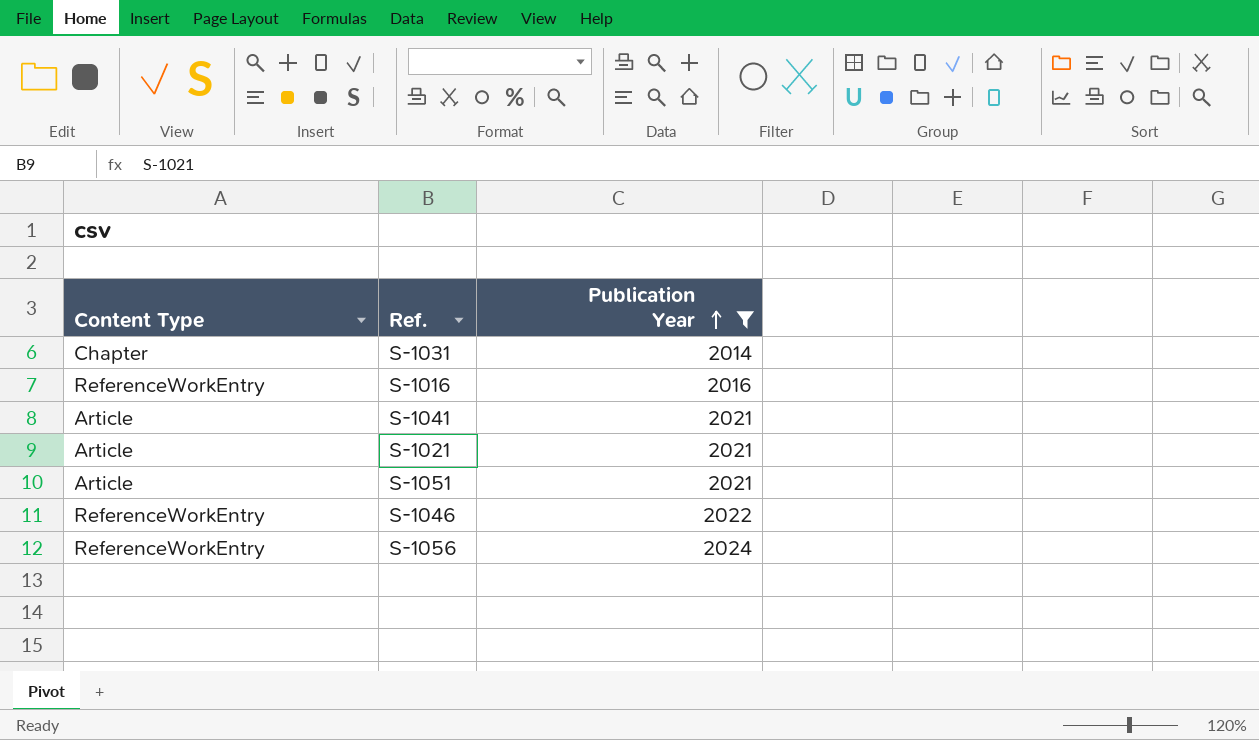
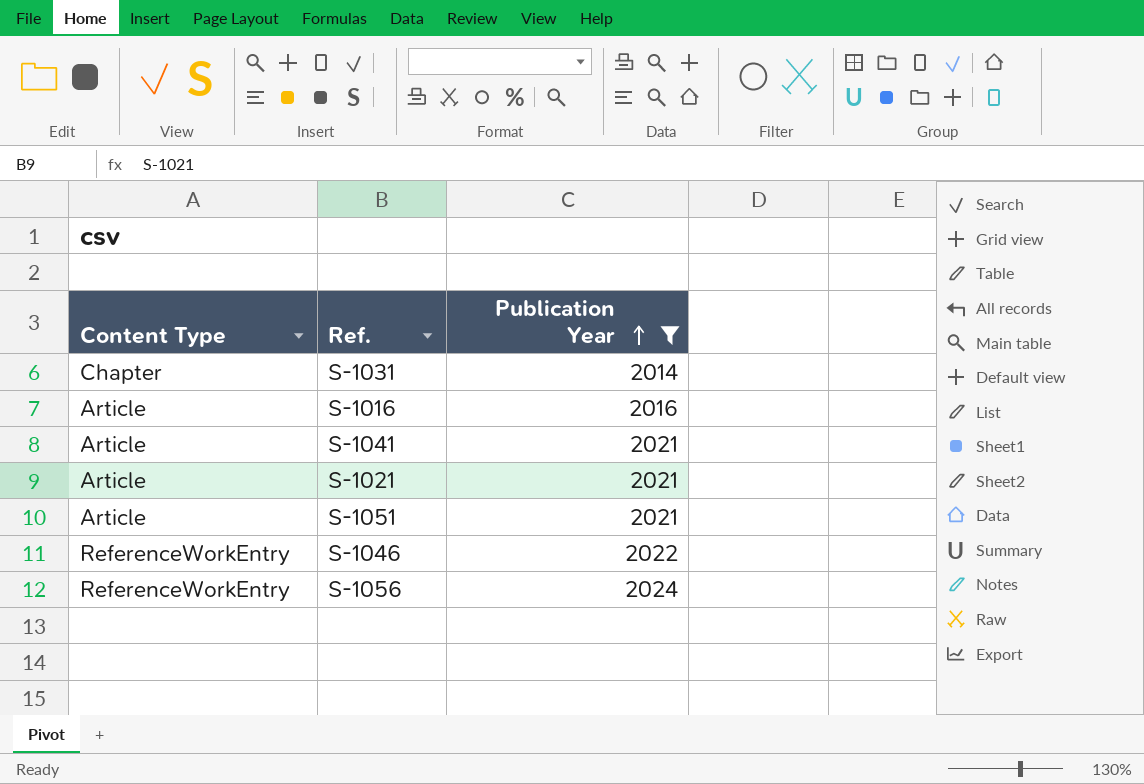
S-1016 | Content Type: ReferenceWorkEntry -> Article

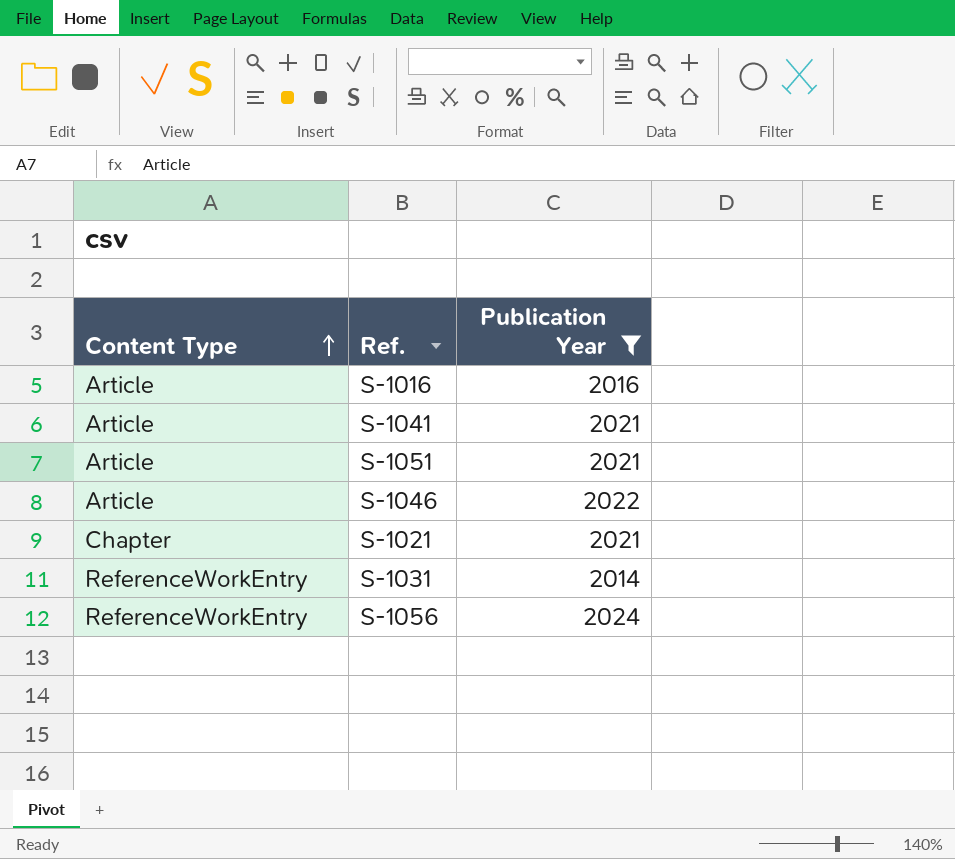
row order: Publication Year ascending -> Content Type ascending
S-1046 | Content Type: ReferenceWorkEntry -> Article
S-1021 | Content Type: Article -> Chapter
S-1031 | Content Type: Chapter -> ReferenceWorkEntry

